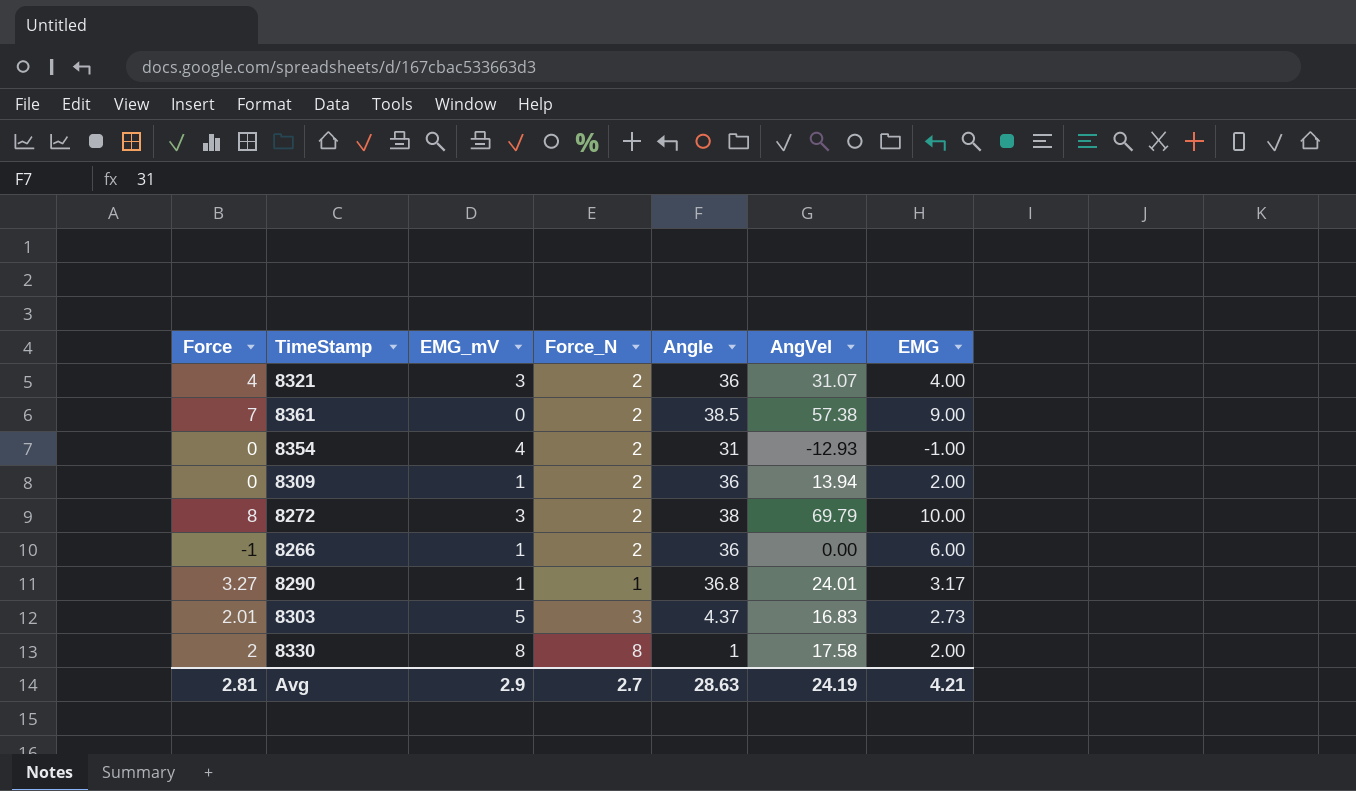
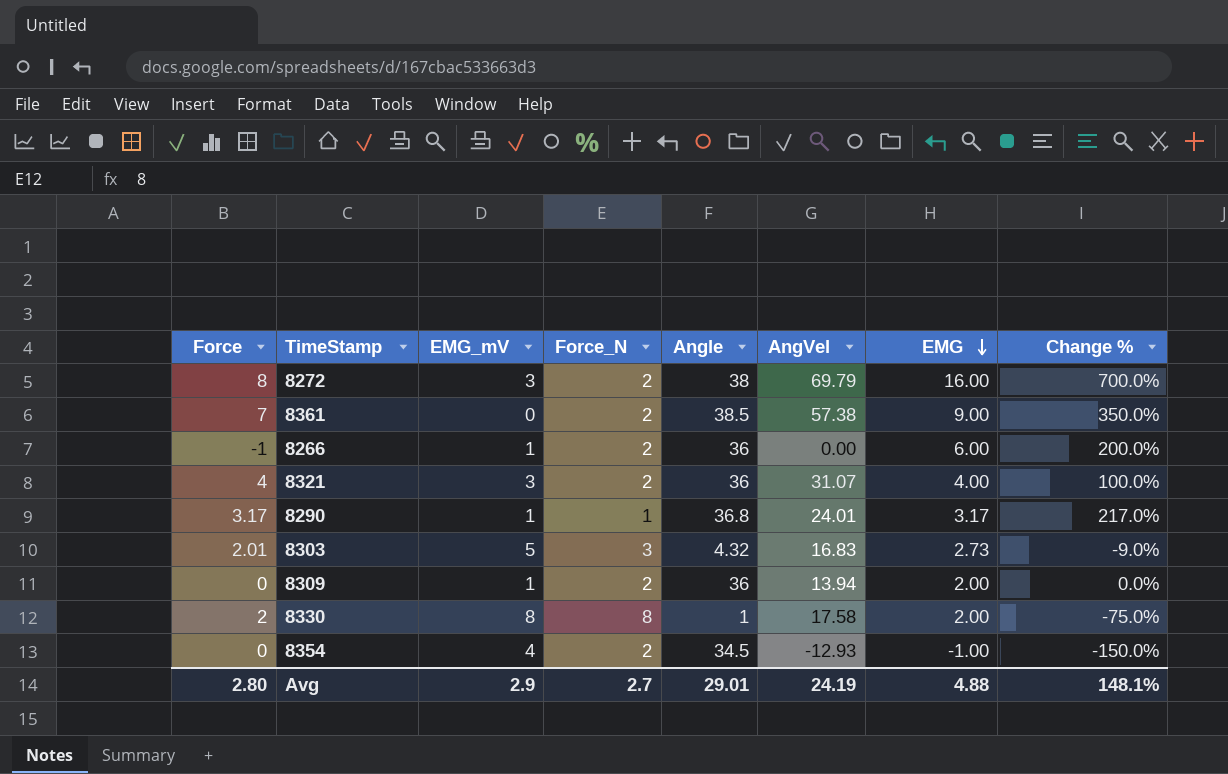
row order: none -> EMG descending
column Change % | formula: none -> ([EMG] - [Force_N]) / [Force_N]
8272 | EMG: 10.00 -> 16.00
8290 | Force: 3.27 -> 3.17
8303 | Angle: 4.37 -> 4.32
8354 | Angle: 31 -> 34.5
Avg | Force: 2.81 -> 2.80
Avg | Angle: 28.63 -> 29.01
Avg | EMG: 4.21 -> 4.88

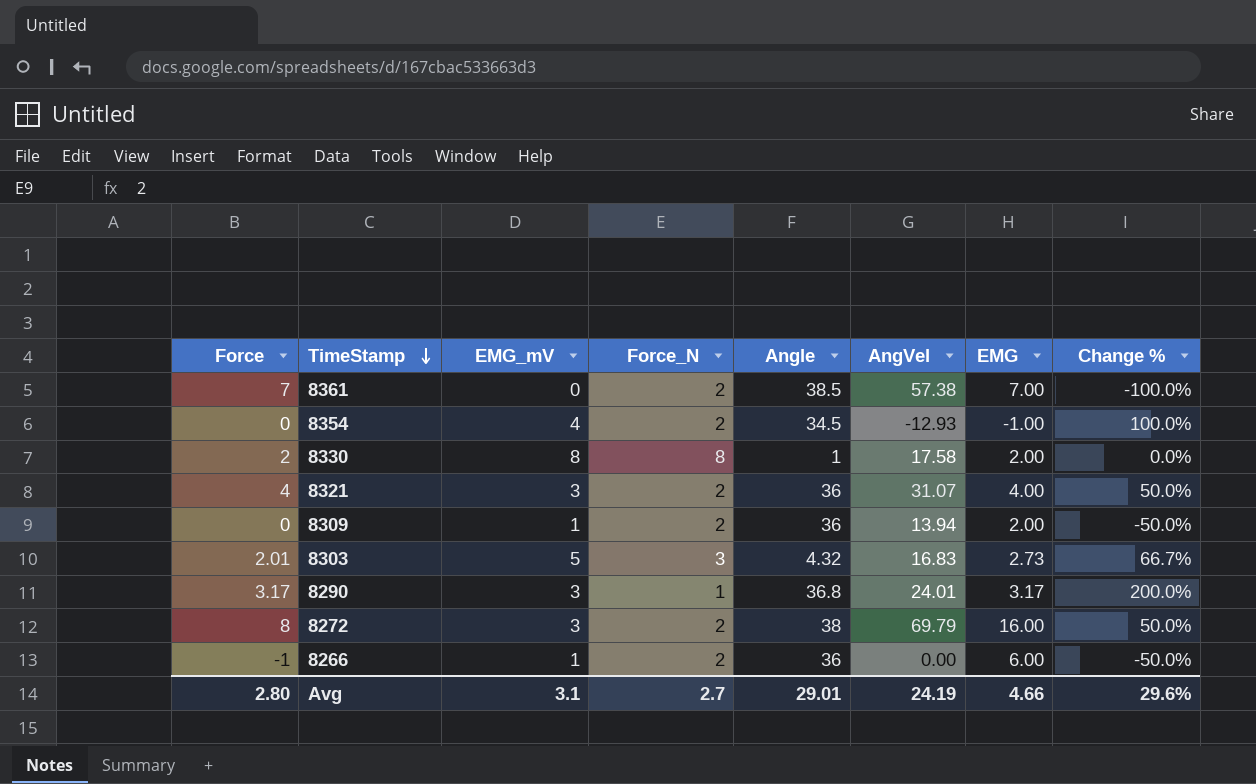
row order: EMG descending -> TimeStamp descending
column Change % | formula: ([EMG] - [Force_N]) / [Force_N] -> ([EMG_mV] - [Force_N]) / [Force_N]
8361 | EMG: 9.00 -> 7.00
8290 | EMG_mV: 1 -> 3
Avg | EMG_mV: 2.9 -> 3.1
Avg | EMG: 4.88 -> 4.66
Avg | Change %: 148.1% -> 29.6%

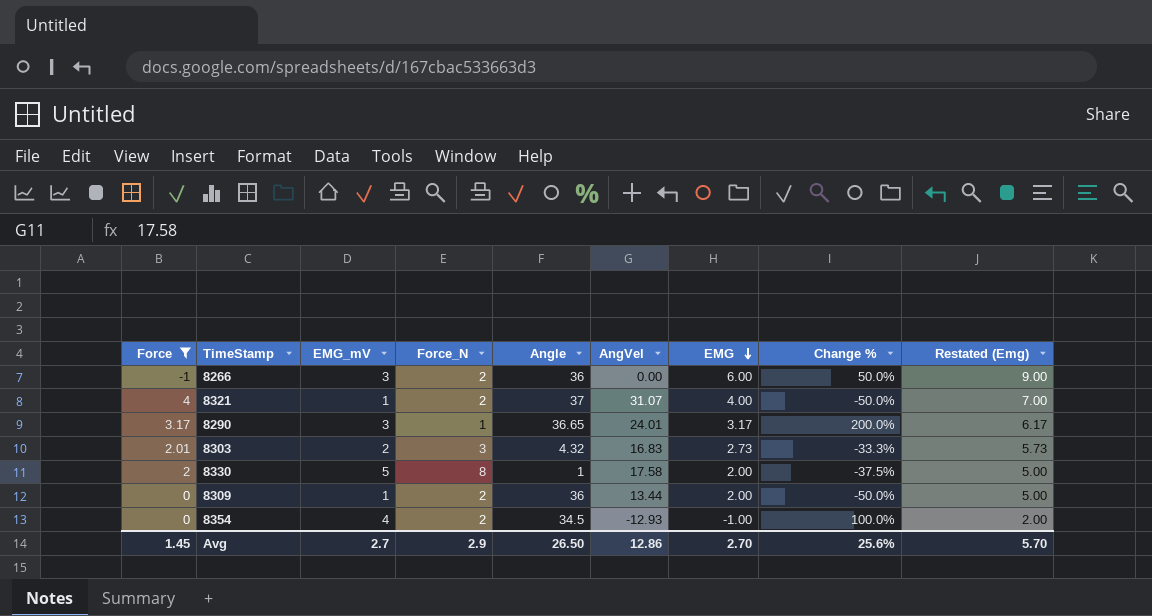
filter: none -> Force <= 4
row order: TimeStamp descending -> EMG descending
column Restated (Emg) | formula: none -> [EMG] + 3
8266 | EMG_mV: 1 -> 3
8266 | Change %: -50.0% -> 50.0%
8321 | EMG_mV: 3 -> 1
8321 | Angle: 36 -> 37
8321 | Change %: 50.0% -> -50.0%
8290 | Angle: 36.8 -> 36.65
8303 | EMG_mV: 5 -> 2
8303 | Change %: 66.7% -> -33.3%
8330 | EMG_mV: 8 -> 5
8330 | Change %: 0.0% -> -37.5%
8309 | AngVel: 13.94 -> 13.44
Avg | Force: 2.80 -> 1.45
Avg | EMG_mV: 3.1 -> 2.7
Avg | Force_N: 2.7 -> 2.9
Avg | Angle: 29.01 -> 26.50
Avg | AngVel: 24.19 -> 12.86
Avg | EMG: 4.66 -> 2.70
Avg | Change %: 29.6% -> 25.6%

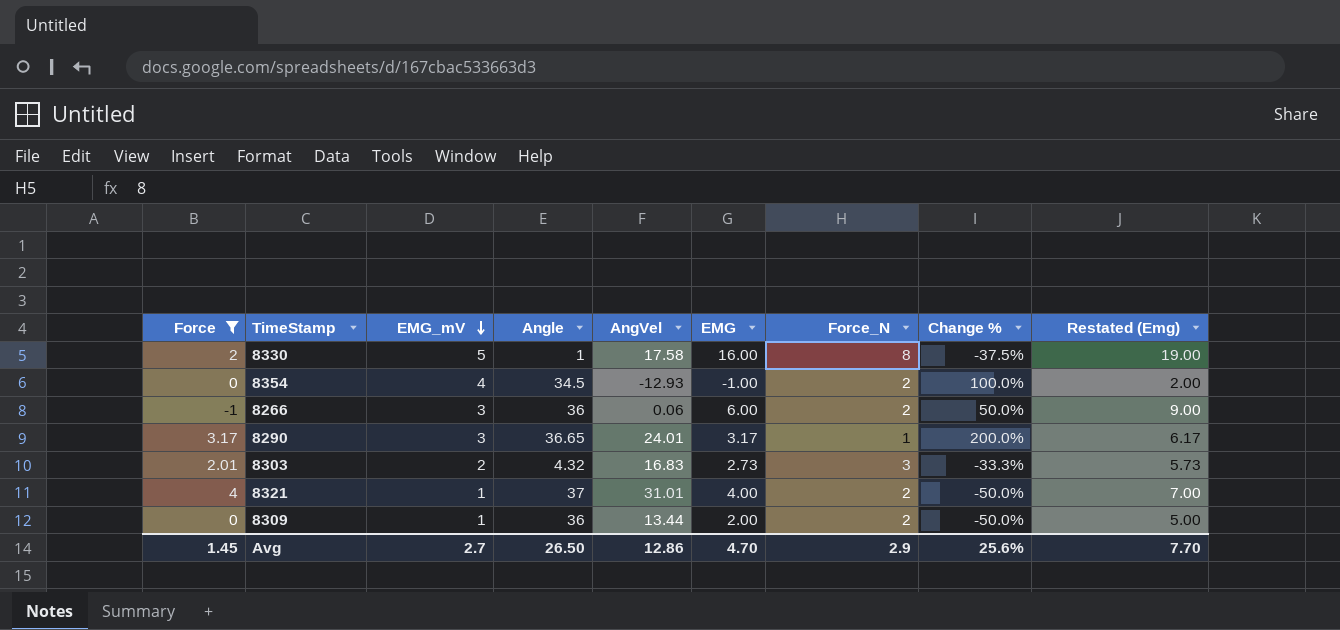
row order: EMG descending -> EMG_mV descending
column Force_N | position: 4 -> 7
8330 | EMG: 2.00 -> 16.00
8330 | Restated (Emg): 5.00 -> 19.00
8266 | AngVel: 0.00 -> 0.06
8321 | AngVel: 31.07 -> 31.01
Avg | EMG: 2.70 -> 4.70
Avg | Restated (Emg): 5.70 -> 7.70

